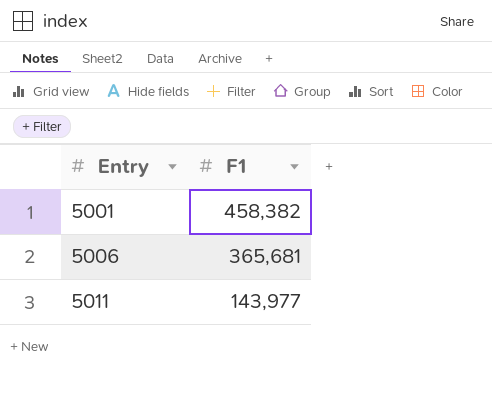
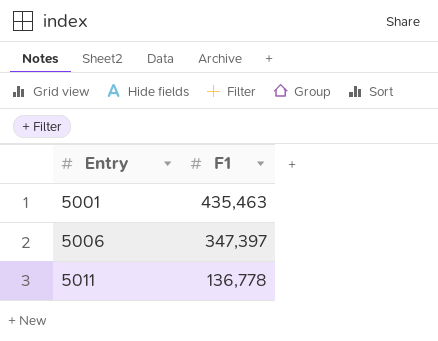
5001 | F1: 458,382 -> 435,463
5006 | F1: 365,681 -> 347,397
5011 | F1: 143,977 -> 136,778

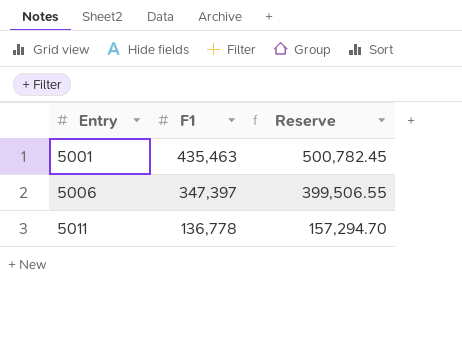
column Reserve | formula: none -> [F1] * 1.15

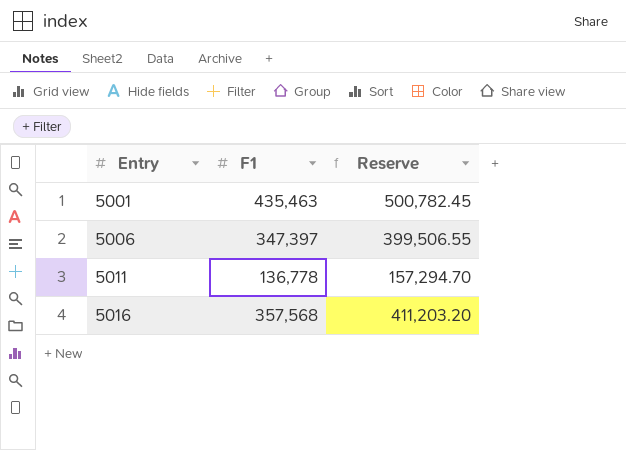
row 5016: none -> 357,568 | 411,203.20

